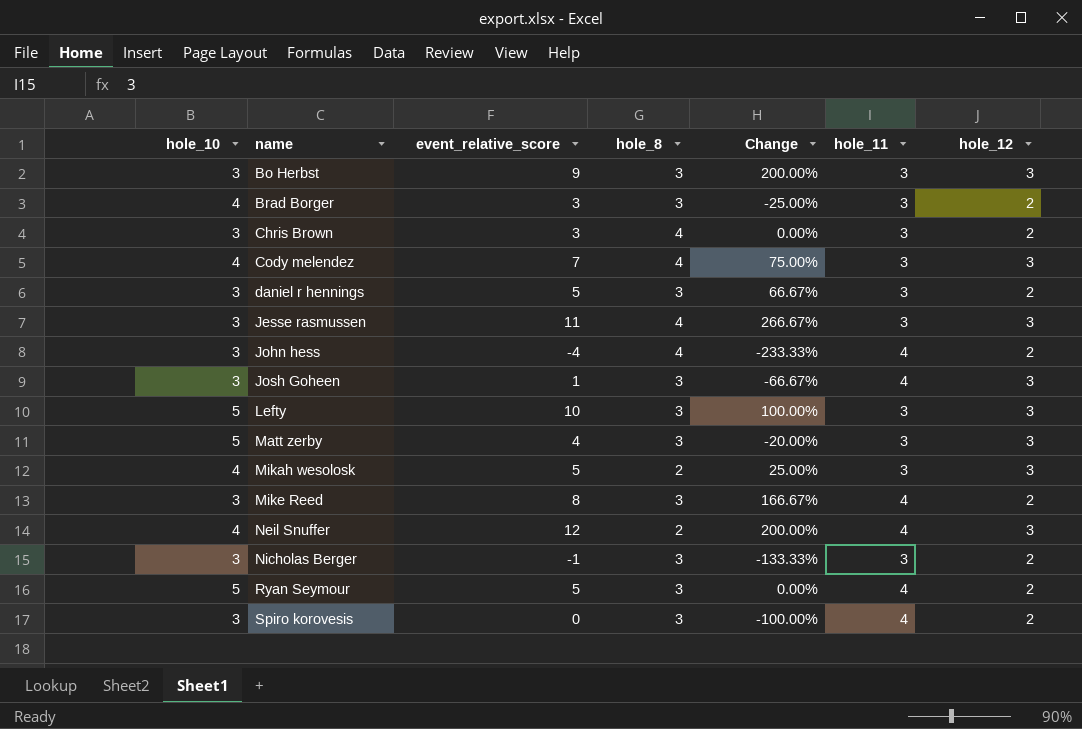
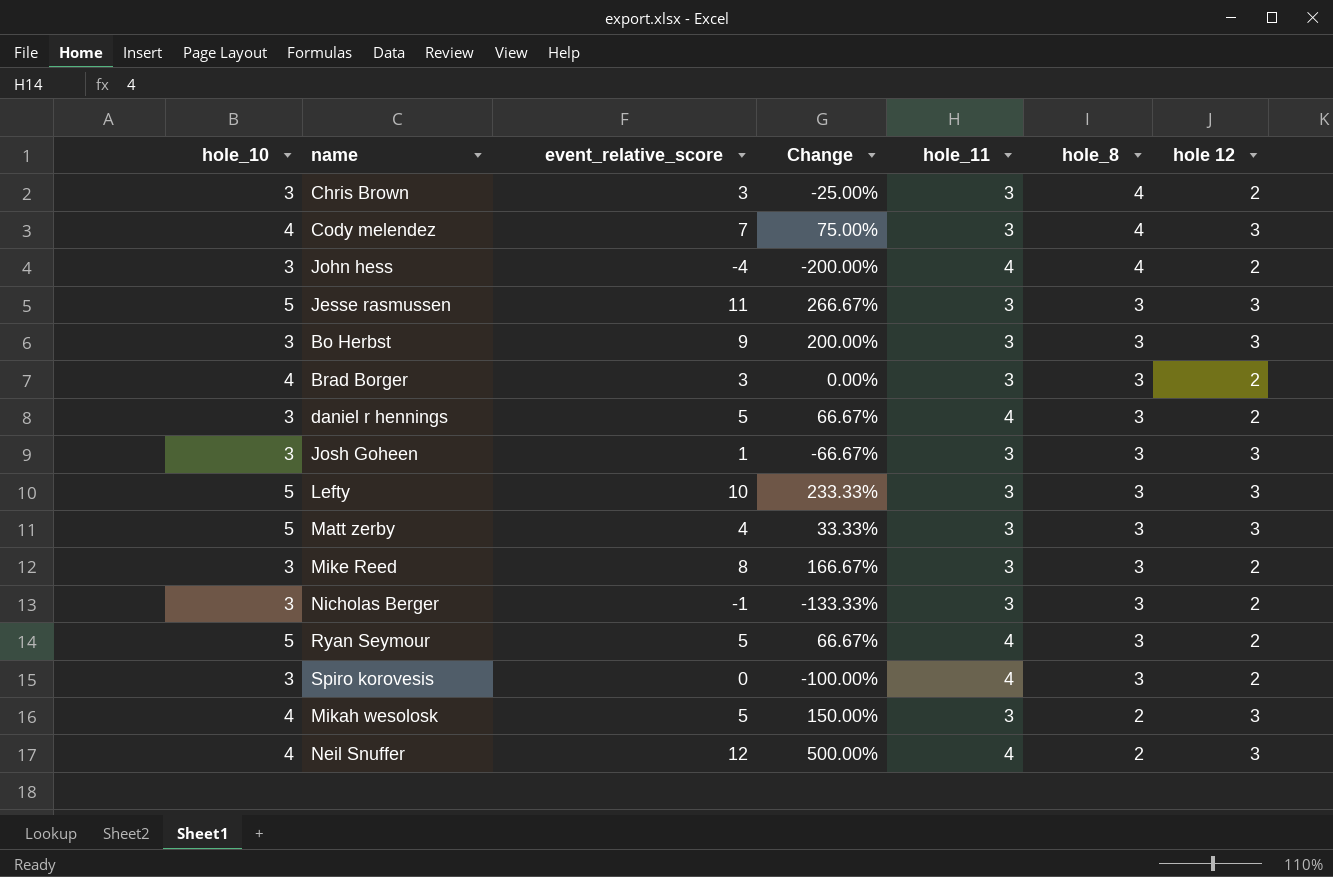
row order: name ascending -> hole_8 descending
column Change | formula: ([event_relative_score] - [hole_10]) / [hole_10] -> ([event_relative_score] - [hole_8]) / [hole_8]
column hole_8 | position: 4 -> 6
column name: hole_12 -> hole 12
Jesse rasmussen | hole_10: 3 -> 5
Jesse rasmussen | hole_8: 4 -> 3
daniel r hennings | hole_11: 3 -> 4
Josh Goheen | hole_11: 4 -> 3
Mike Reed | hole_11: 4 -> 3

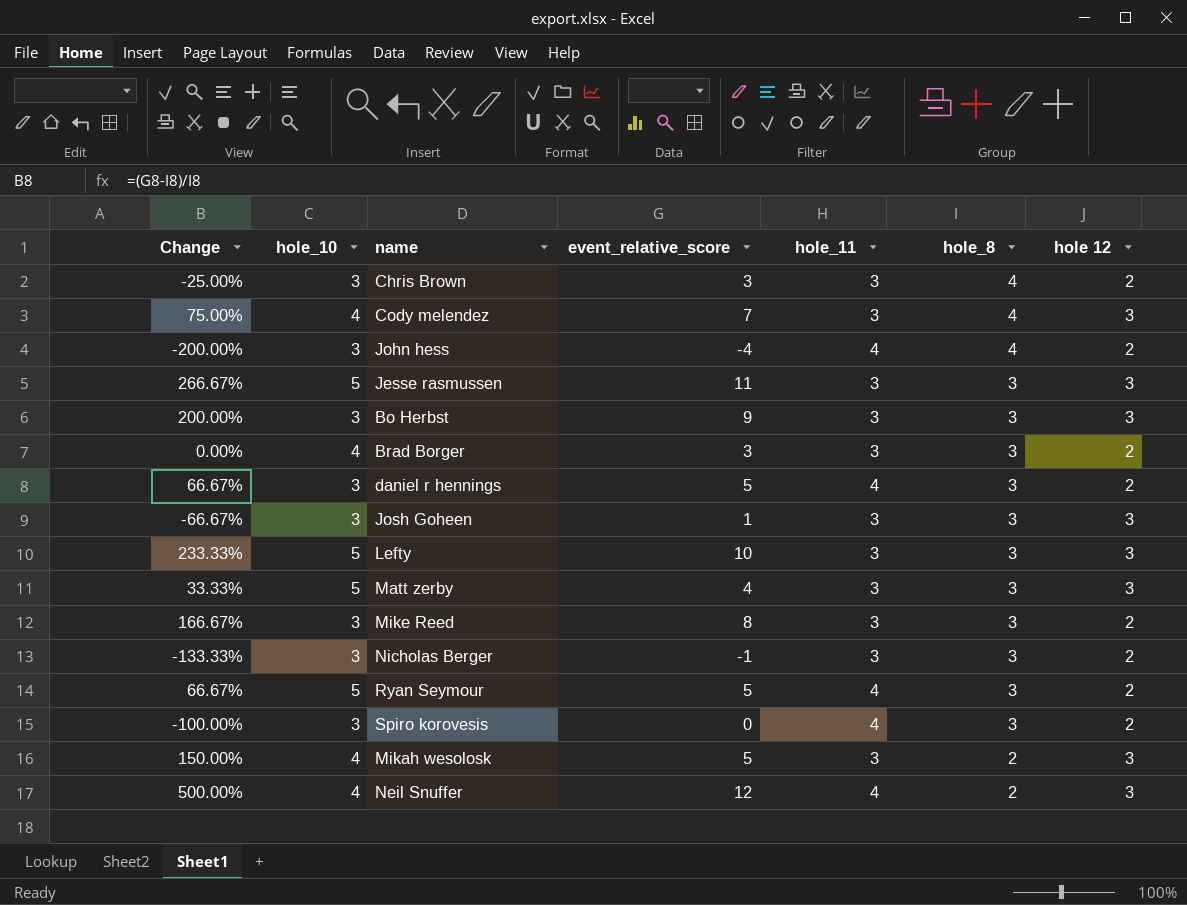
column Change | position: 4 -> 1

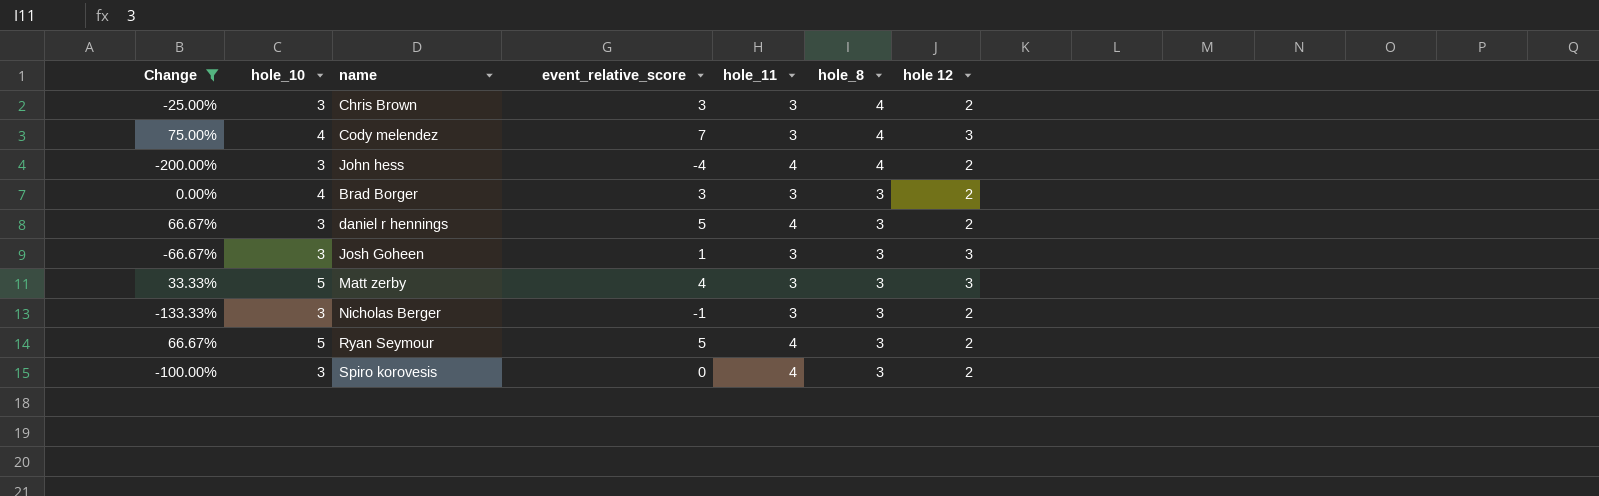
filter: none -> Change <= 75.00%

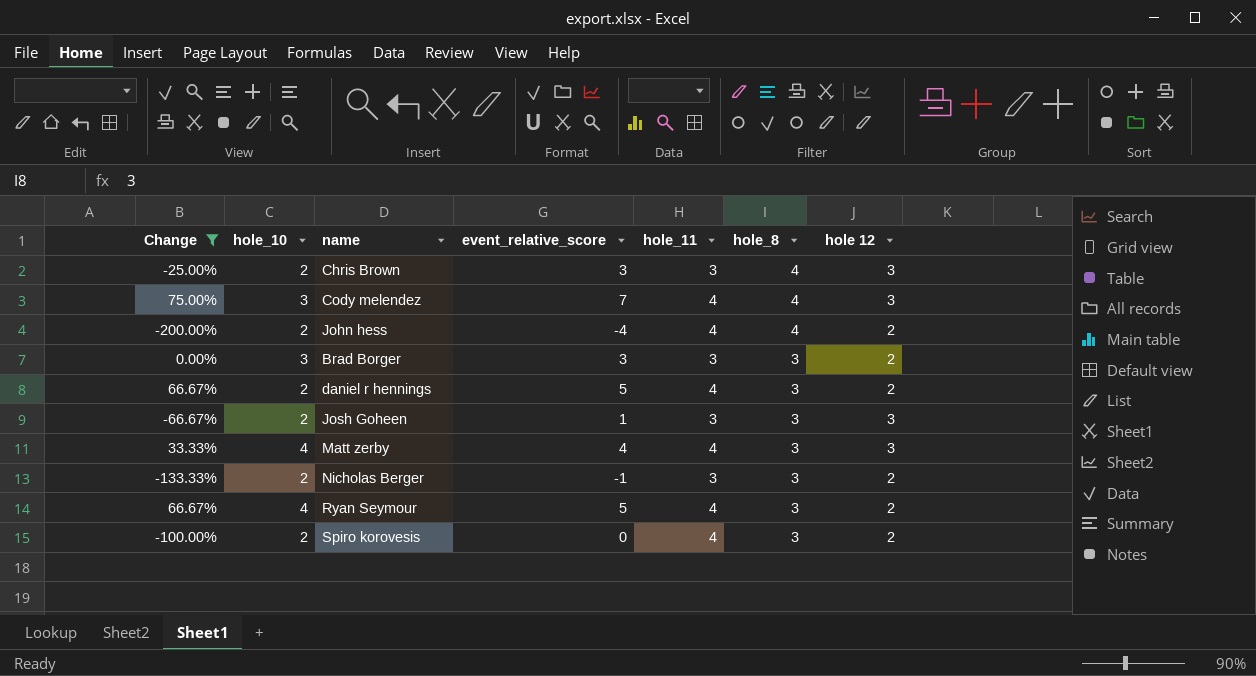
Chris Brown | hole_10: 3 -> 2
Chris Brown | hole 12: 2 -> 3
Cody melendez | hole_10: 4 -> 3
Cody melendez | hole_11: 3 -> 4
John hess | hole_10: 3 -> 2
Brad Borger | hole_10: 4 -> 3
daniel r hennings | hole_10: 3 -> 2
Josh Goheen | hole_10: 3 -> 2
Matt zerby | hole_10: 5 -> 4
Matt zerby | hole_11: 3 -> 4
Nicholas Berger | hole_10: 3 -> 2
Ryan Seymour | hole_10: 5 -> 4
Spiro korovesis | hole_10: 3 -> 2

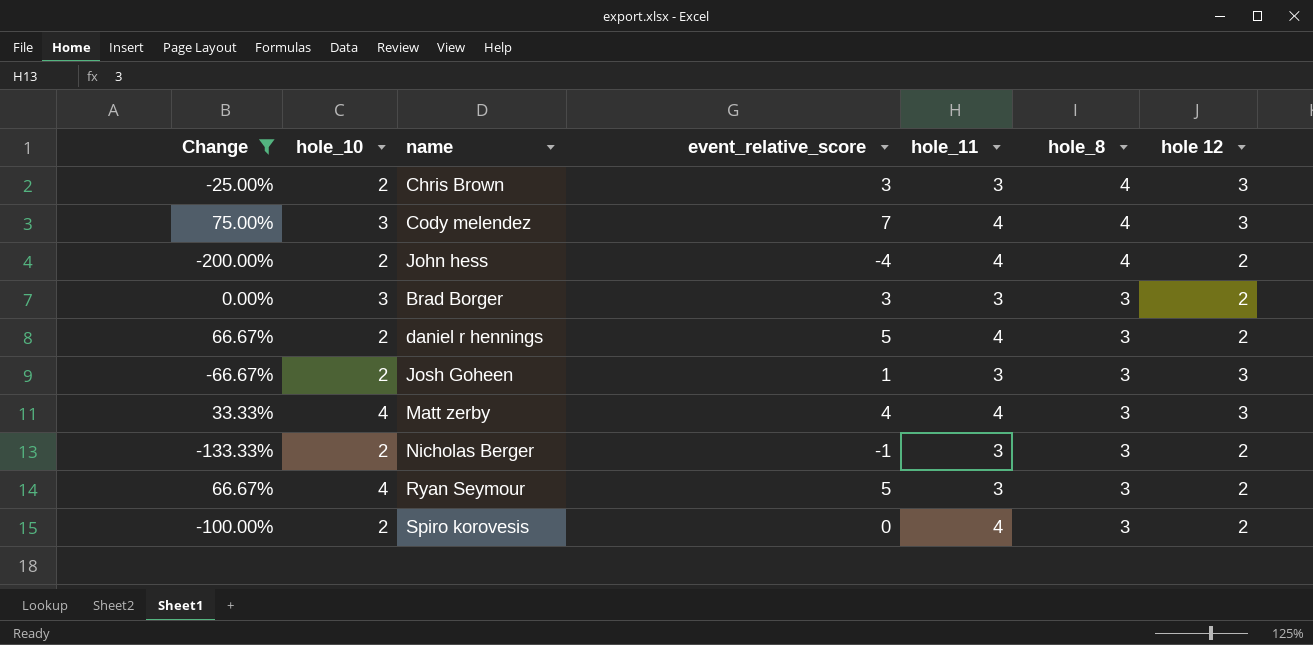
Ryan Seymour | hole_11: 4 -> 3

